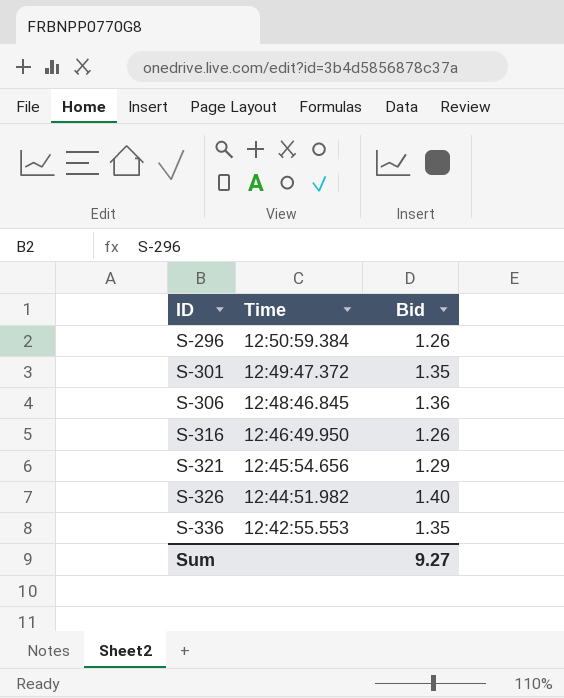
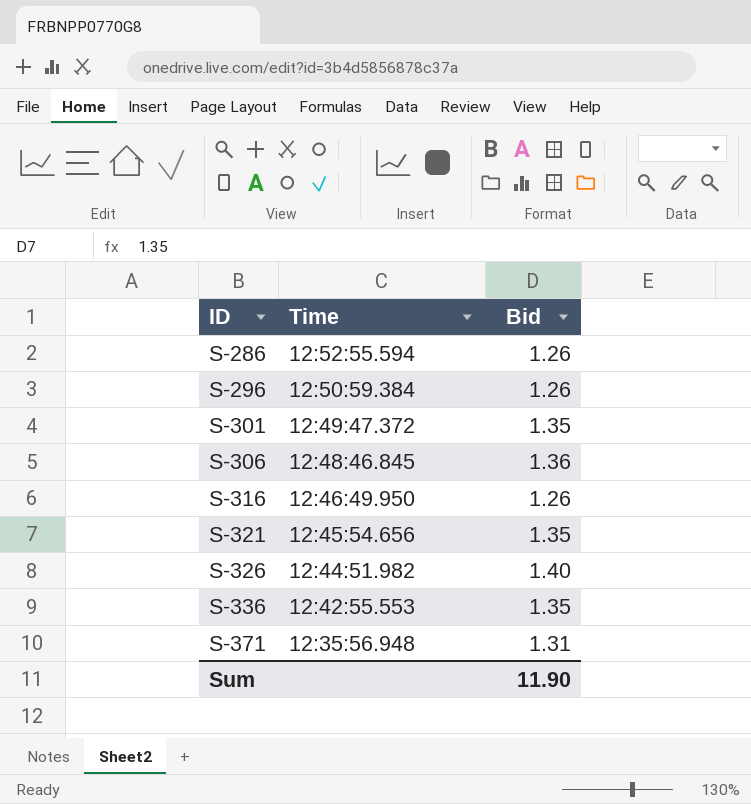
row S-286: none -> 12:52:55.594 | 1.26
S-321 | Bid: 1.29 -> 1.35
row S-371: none -> 12:35:56.948 | 1.31
Sum | Bid: 9.27 -> 11.90

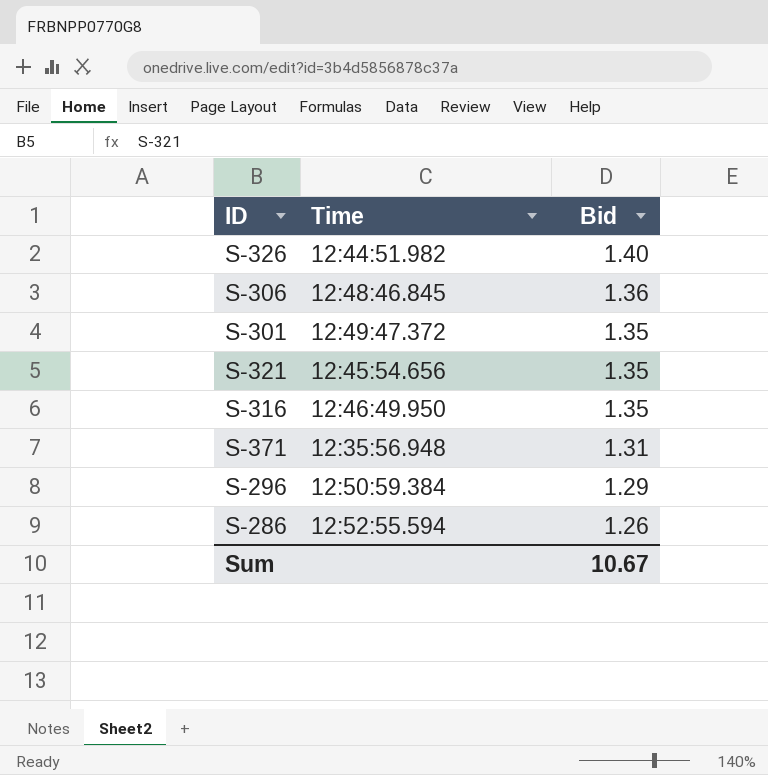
row order: ID ascending -> Bid descending
row S-336: 12:42:55.553 | 1.35 -> none
S-316 | Bid: 1.26 -> 1.35
S-296 | Bid: 1.26 -> 1.29
Sum | Bid: 11.90 -> 10.67

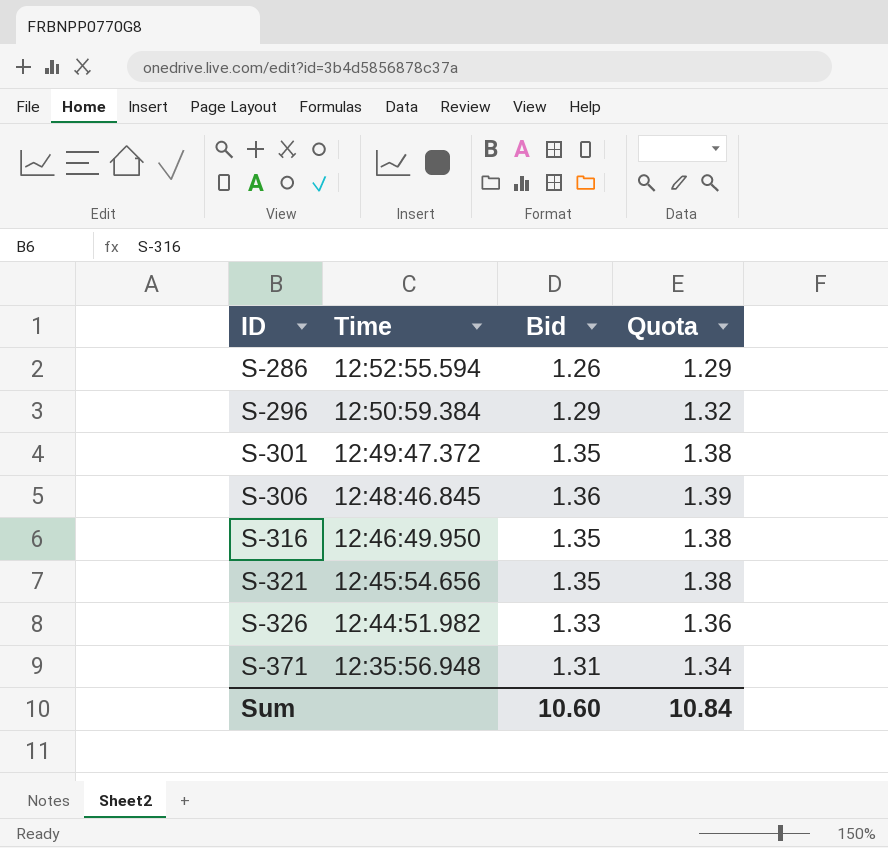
row order: Bid descending -> ID ascending
column Quota | formula: none -> [Bid] * 1.02
S-326 | Bid: 1.40 -> 1.33
Sum | Bid: 10.67 -> 10.60

